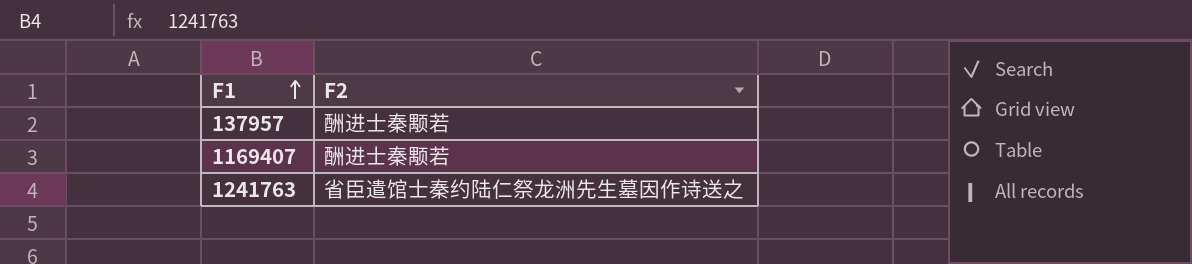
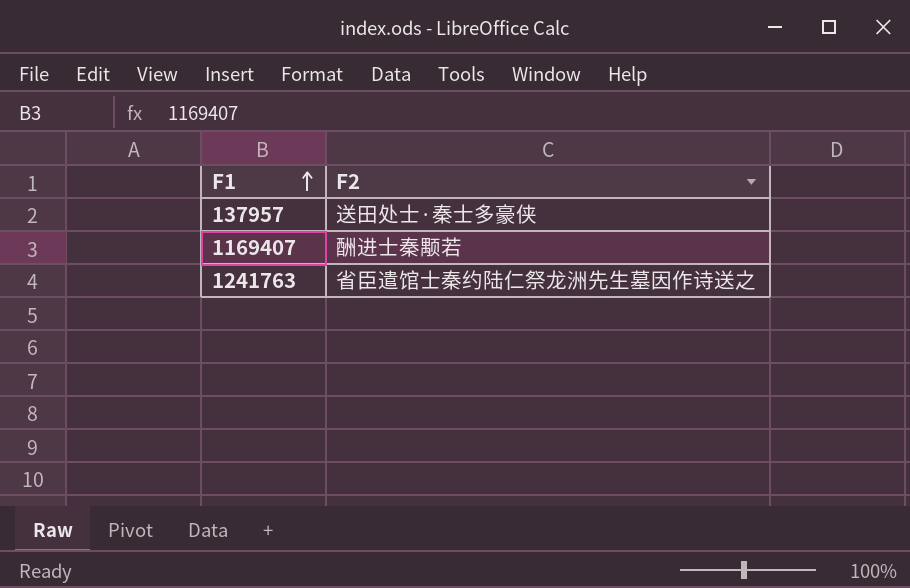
137957 | F2: 酬进士秦颙若 -> 送田处士·秦士多豪侠

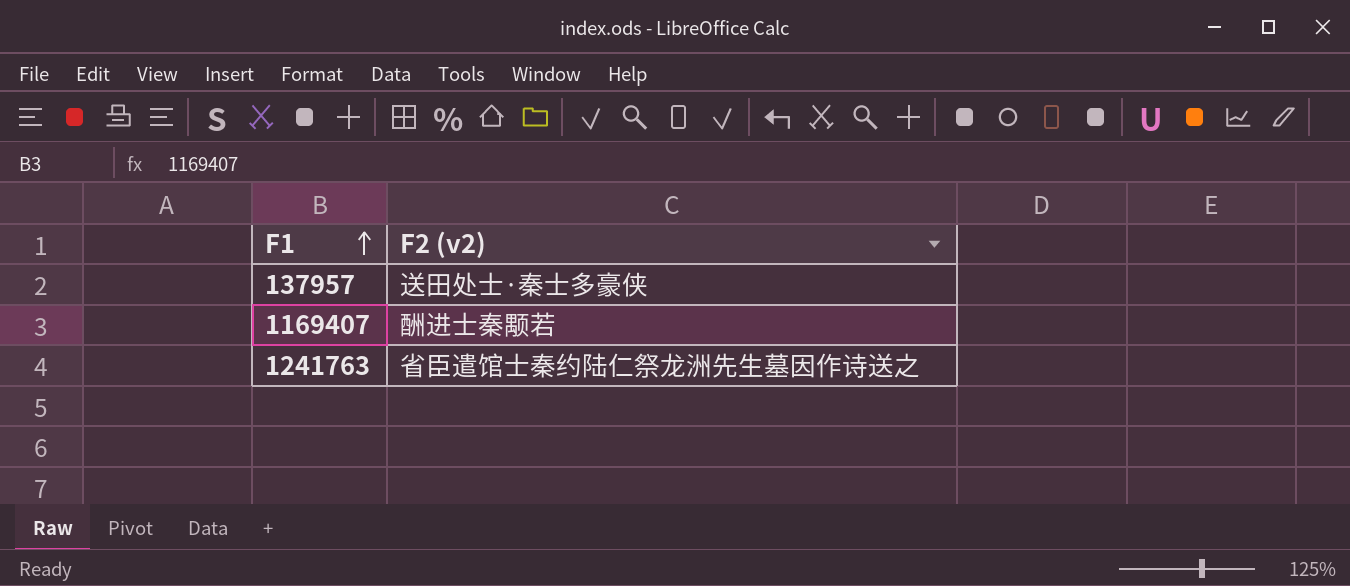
column name: F2 -> F2 (v2)

